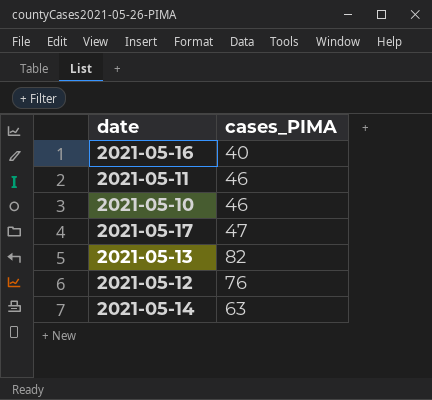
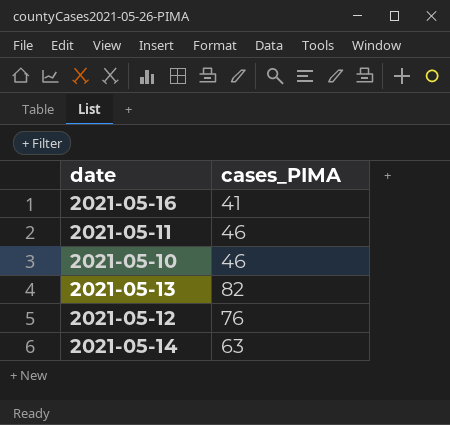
row 2021-05-17: 47 -> none
2021-05-16 | cases_PIMA: 40 -> 41

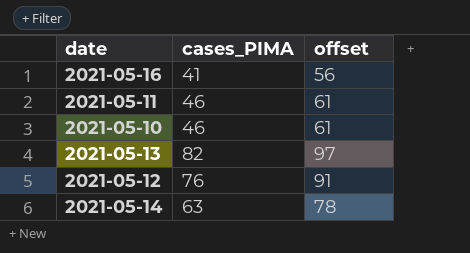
column offset | formula: none -> [cases_PIMA] + 15

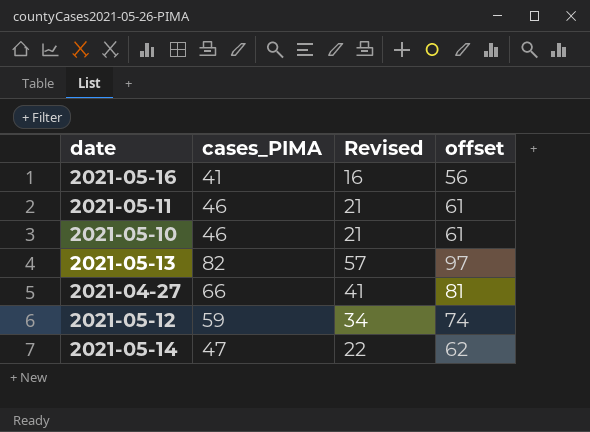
column Revised | formula: none -> [cases_PIMA] - 25
row 2021-04-27: none -> 66 | 41 | 81
2021-05-12 | cases_PIMA: 76 -> 59
2021-05-12 | offset: 91 -> 74
2021-05-14 | cases_PIMA: 63 -> 47
2021-05-14 | offset: 78 -> 62

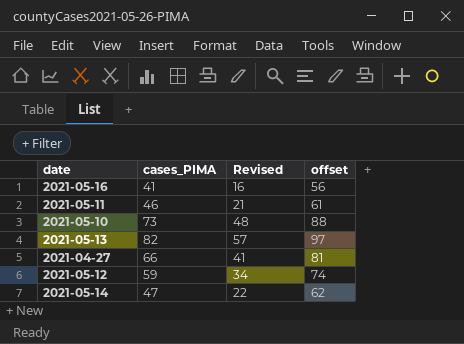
2021-05-10 | cases_PIMA: 46 -> 73
2021-05-10 | Revised: 21 -> 48
2021-05-10 | offset: 61 -> 88

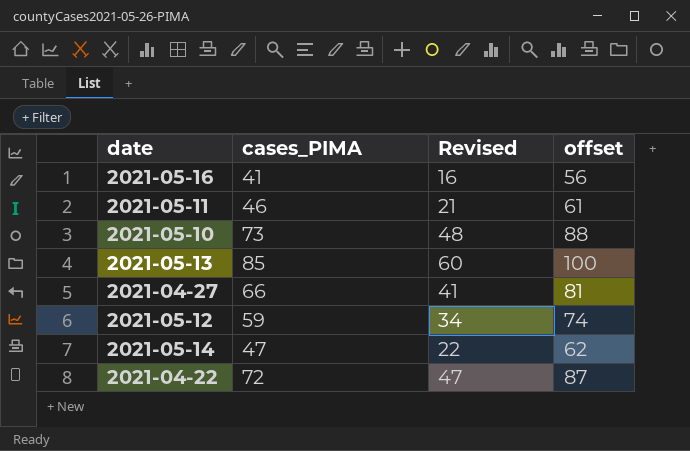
2021-05-13 | cases_PIMA: 82 -> 85
2021-05-13 | Revised: 57 -> 60
2021-05-13 | offset: 97 -> 100
row 2021-04-22: none -> 72 | 47 | 87

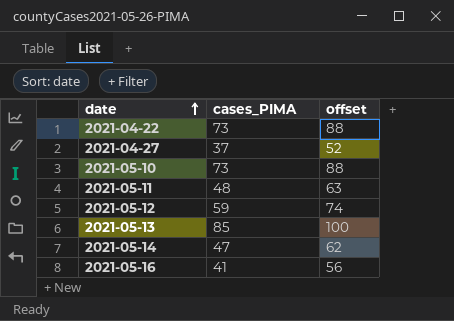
row order: none -> date ascending
column Revised | formula: [cases_PIMA] - 25 -> none
2021-04-22 | cases_PIMA: 72 -> 73
2021-04-22 | offset: 87 -> 88
2021-04-27 | cases_PIMA: 66 -> 37
2021-04-27 | offset: 81 -> 52
2021-05-11 | cases_PIMA: 46 -> 48
2021-05-11 | offset: 61 -> 63

